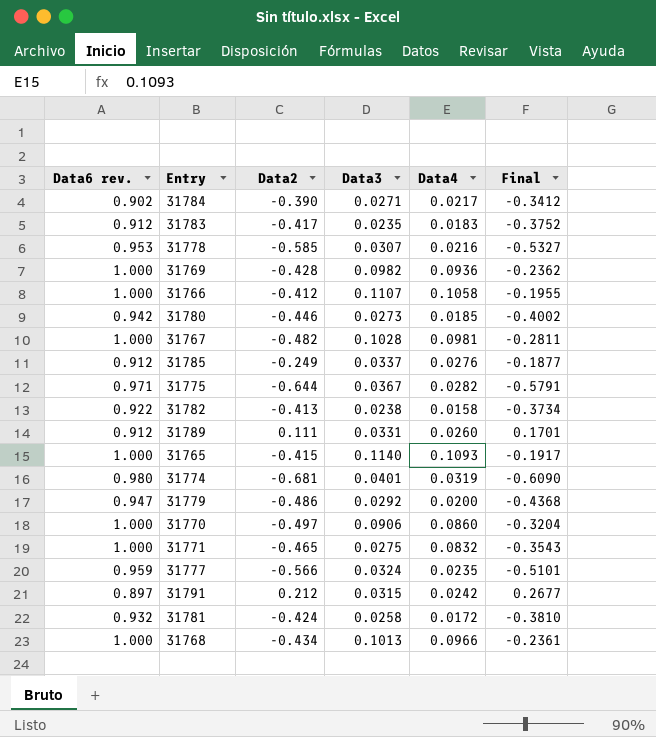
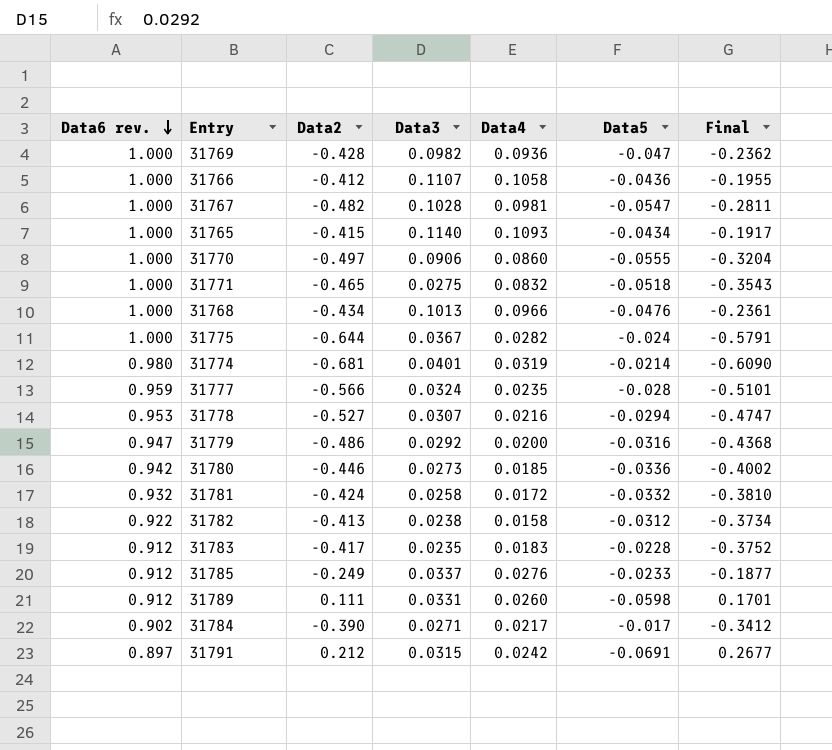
row order: none -> Data6 rev. descending
column Data5 | position: none -> 6
31775 | Data6 rev.: 0.971 -> 1.000
31778 | Data2: -0.585 -> -0.527
31778 | Final: -0.5327 -> -0.4747

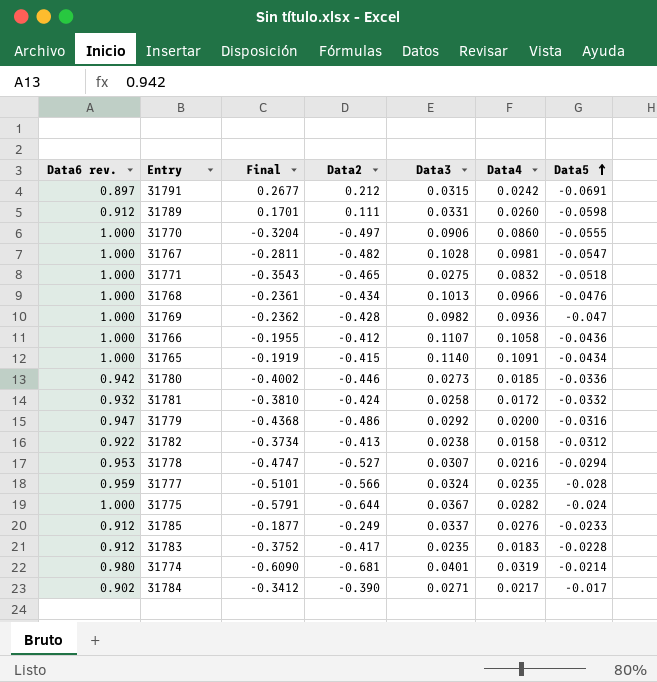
row order: Data6 rev. descending -> Data5 ascending
column Final | position: 7 -> 3
31765 | Final: -0.1917 -> -0.1919
31765 | Data4: 0.1093 -> 0.1091

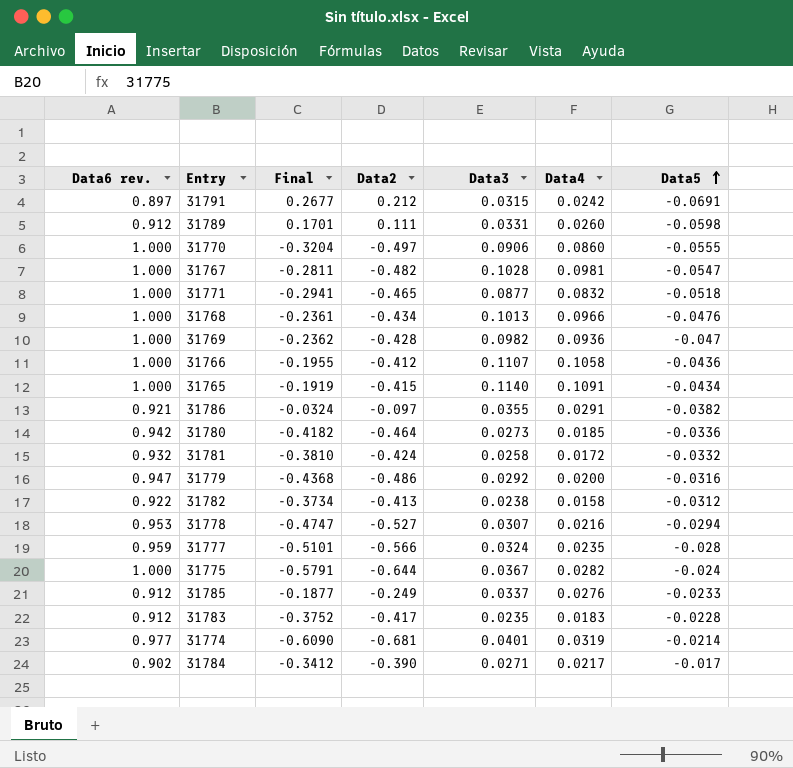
31771 | Final: -0.3543 -> -0.2941
31771 | Data3: 0.0275 -> 0.0877
row 31786: none -> 0.921 | -0.0324 | -0.097 | 0.0355 | 0.0291 | -0.0382
31780 | Final: -0.4002 -> -0.4182
31780 | Data2: -0.446 -> -0.464
31774 | Data6 rev.: 0.980 -> 0.977

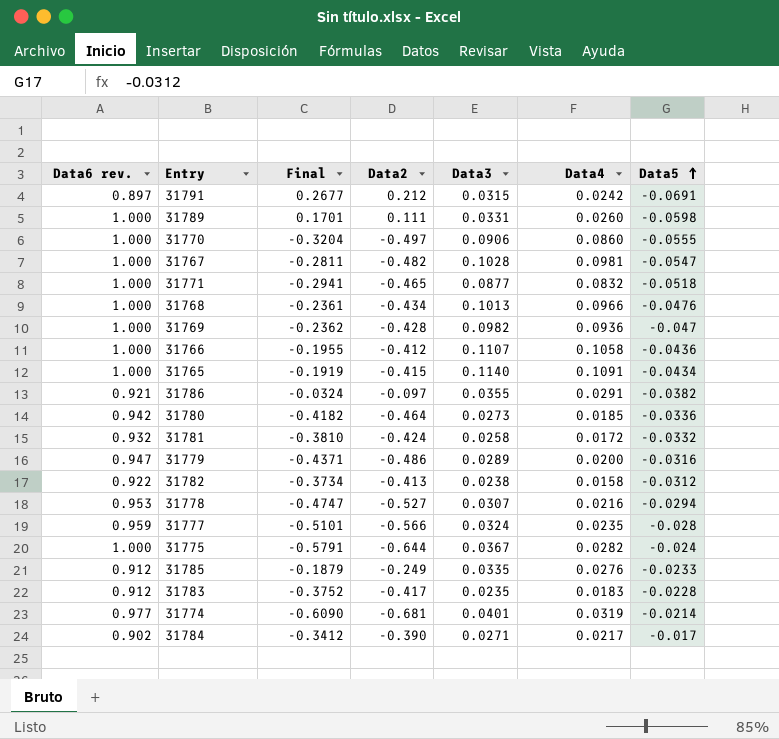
31789 | Data6 rev.: 0.912 -> 1.000
31779 | Final: -0.4368 -> -0.4371
31779 | Data3: 0.0292 -> 0.0289
31785 | Final: -0.1877 -> -0.1879
31785 | Data3: 0.0337 -> 0.0335

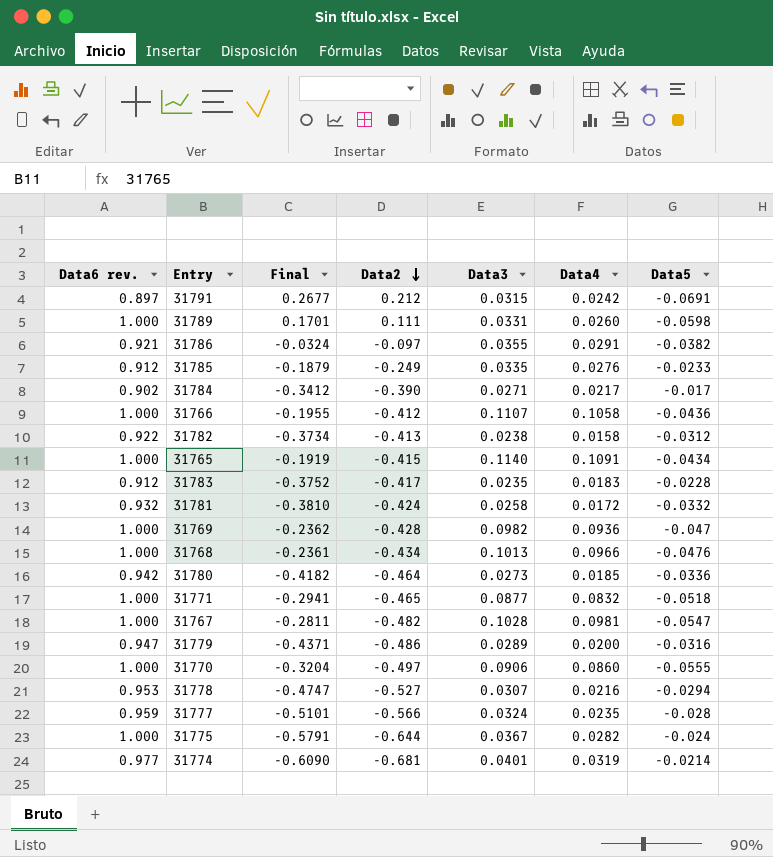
row order: Data5 ascending -> Data2 descending

